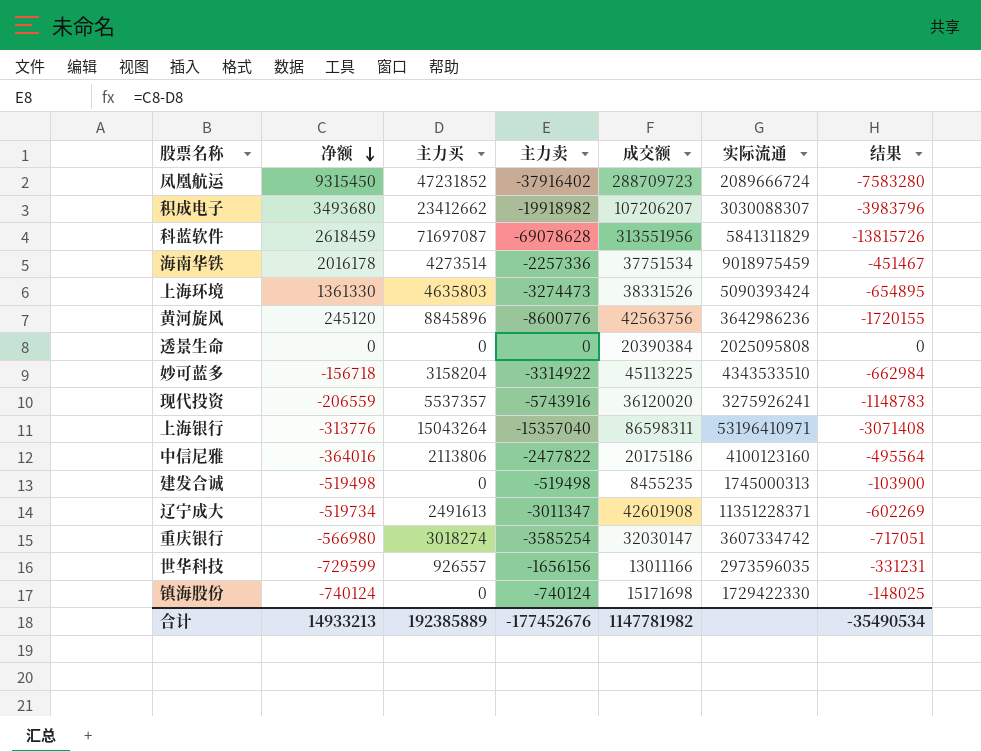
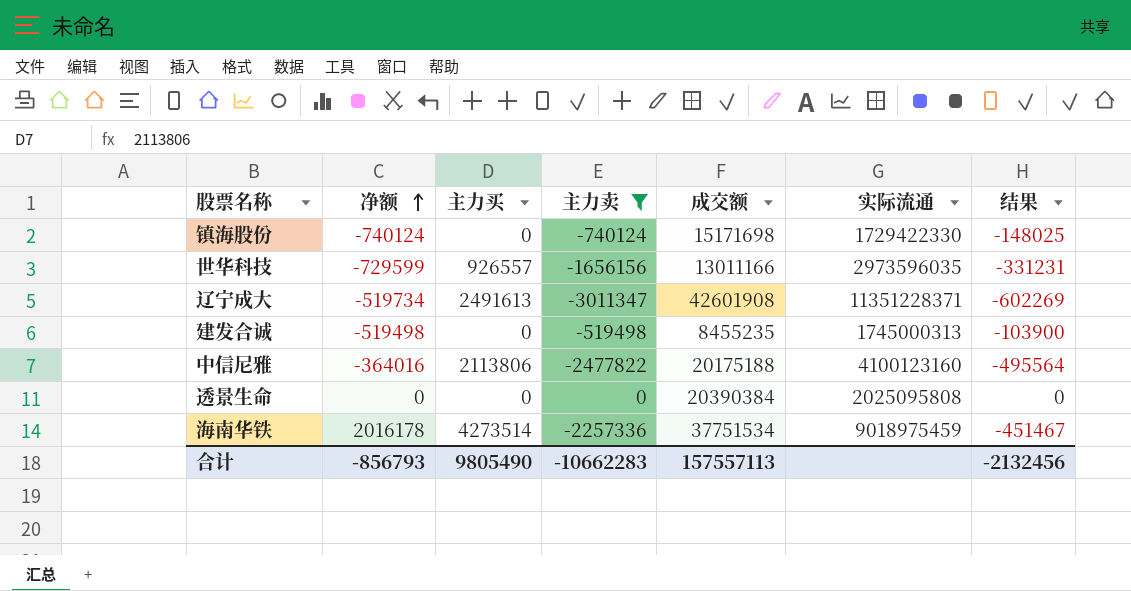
filter: none -> 主力卖 >= -3011347
row order: 净额 descending -> 净额 ascending
中信尼雅 | 成交额: 20175186 -> 20175188
合计 | 净额: 14933213 -> -856793
合计 | 主力买: 192385889 -> 9805490
合计 | 主力卖: -177452676 -> -10662283
合计 | 成交额: 1147781982 -> 157557113
合计 | 结果: -35490534 -> -2132456

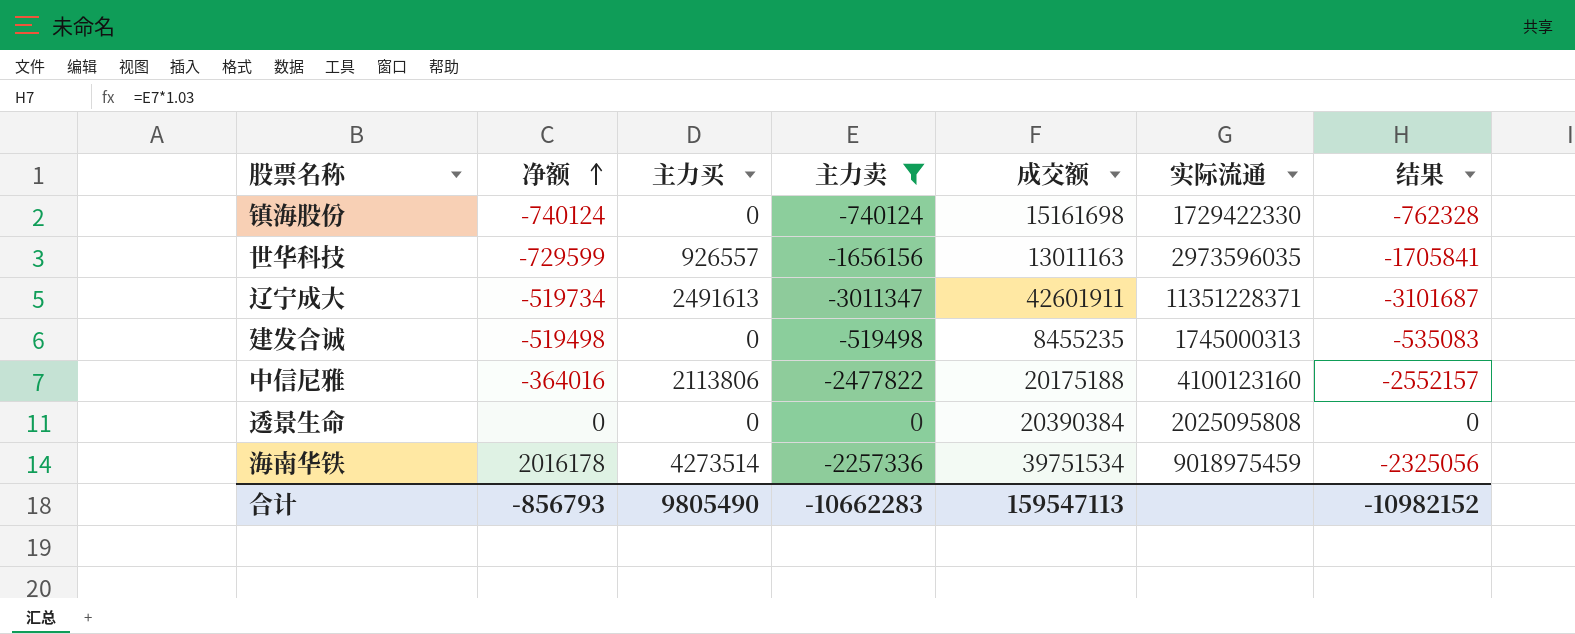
column 结果 | formula: [主力卖] * 0.2 -> [主力卖] * 1.03
镇海股份 | 成交额: 15171698 -> 15161698
世华科技 | 成交额: 13011166 -> 13011163
辽宁成大 | 成交额: 42601908 -> 42601911
海南华铁 | 成交额: 37751534 -> 39751534
合计 | 成交额: 157557113 -> 159547113
合计 | 结果: -2132456 -> -10982152

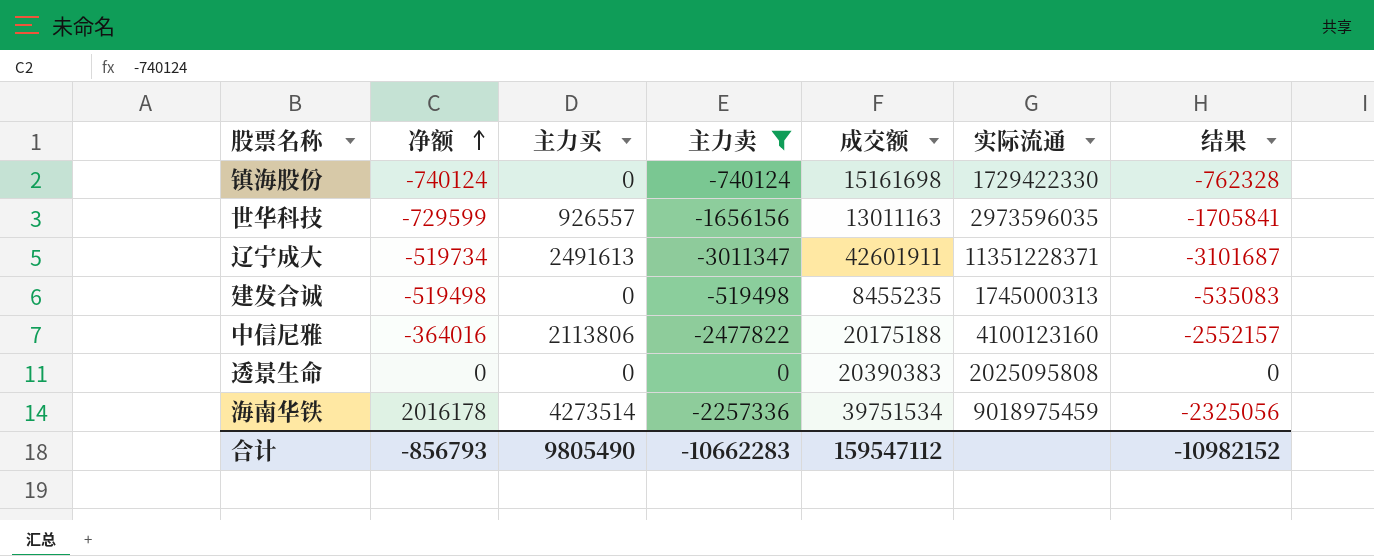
透景生命 | 成交额: 20390384 -> 20390383
合计 | 成交额: 159547113 -> 159547112

